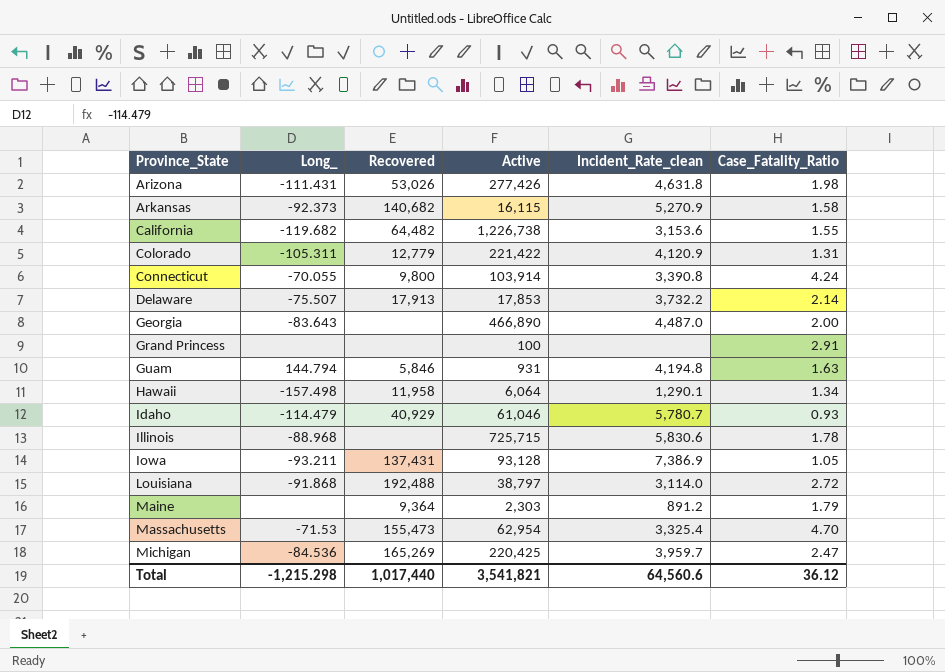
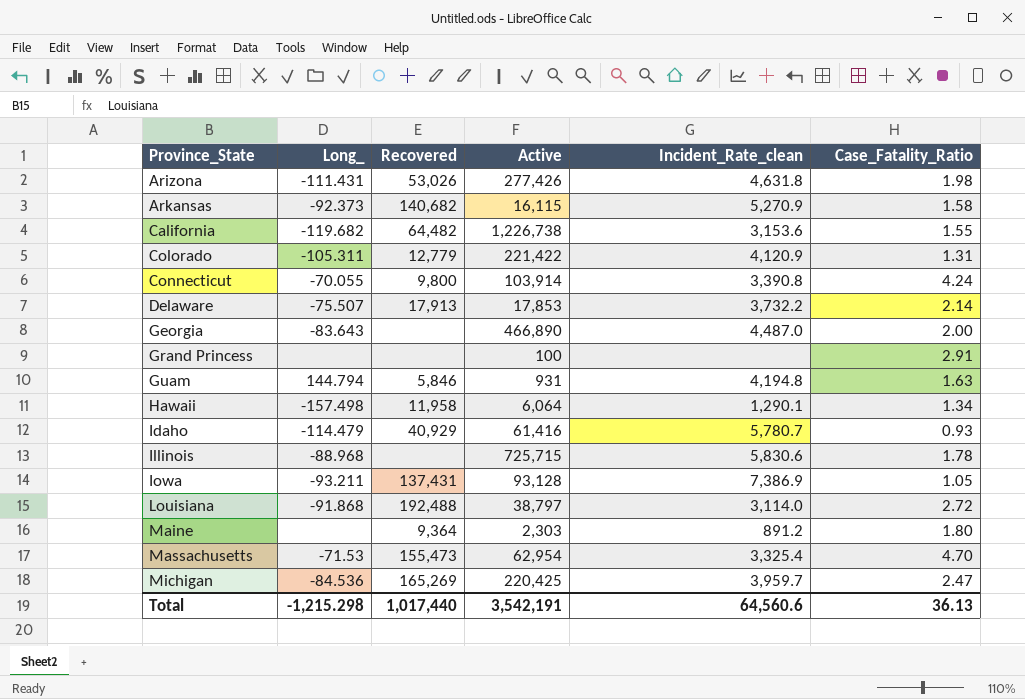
Idaho | Active: 61,046 -> 61,416
Maine | Case_Fatality_Ratio: 1.79 -> 1.80
Total | Active: 3,541,821 -> 3,542,191
Total | Case_Fatality_Ratio: 36.12 -> 36.13

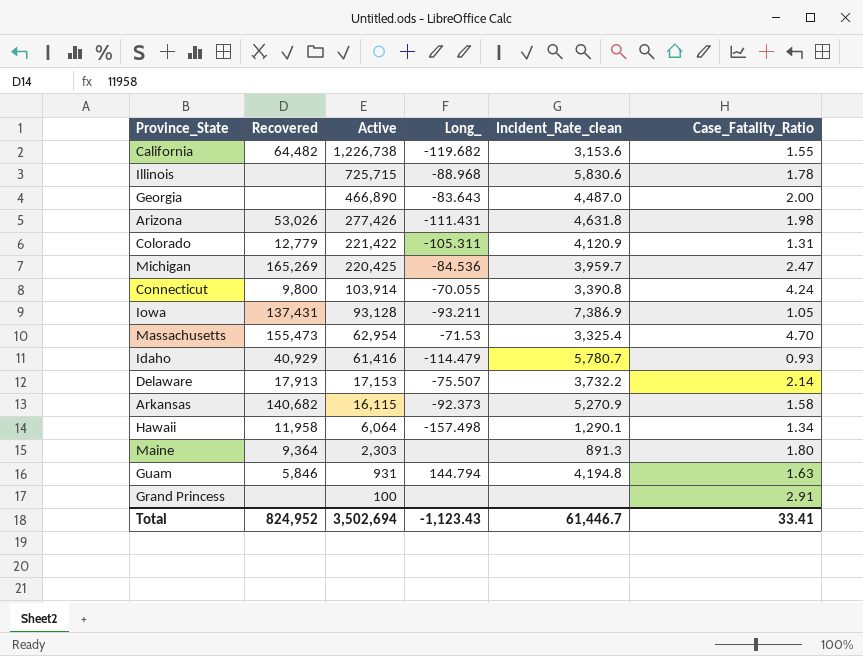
row order: Province_State ascending -> Active descending
column Long_ | position: 2 -> 4
row Louisiana: -91.868 | 192,488 | 38,797 | 3,114.0 | 2.72 -> none
Delaware | Active: 17,853 -> 17,153
Maine | Incident_Rate_clean: 891.2 -> 891.3
Total | Recovered: 1,017,440 -> 824,952
Total | Active: 3,542,191 -> 3,502,694
Total | Long_: -1,215.298 -> -1,123.43
Total | Incident_Rate_clean: 64,560.6 -> 61,446.7
Total | Case_Fatality_Ratio: 36.13 -> 33.41

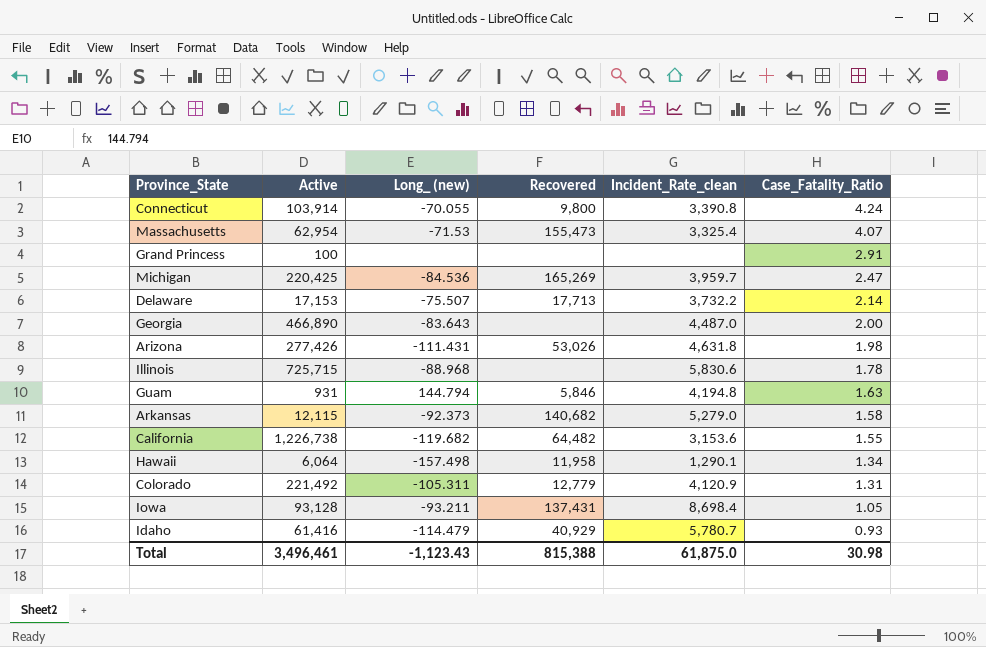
row order: Active descending -> Case_Fatality_Ratio descending
column name: Long_ -> Long_ (new)
column Recovered | position: 2 -> 4
row Maine: 9,364 | 2,303 | none | 891.3 | 1.80 -> none
Massachusetts | Case_Fatality_Ratio: 4.70 -> 4.07
Delaware | Recovered: 17,913 -> 17,713
Arkansas | Active: 16,115 -> 12,115
Arkansas | Incident_Rate_clean: 5,270.9 -> 5,279.0
Colorado | Active: 221,422 -> 221,492
Iowa | Incident_Rate_clean: 7,386.9 -> 8,698.4
Total | Active: 3,502,694 -> 3,496,461
Total | Recovered: 824,952 -> 815,388
Total | Incident_Rate_clean: 61,446.7 -> 61,875.0
Total | Case_Fatality_Ratio: 33.41 -> 30.98

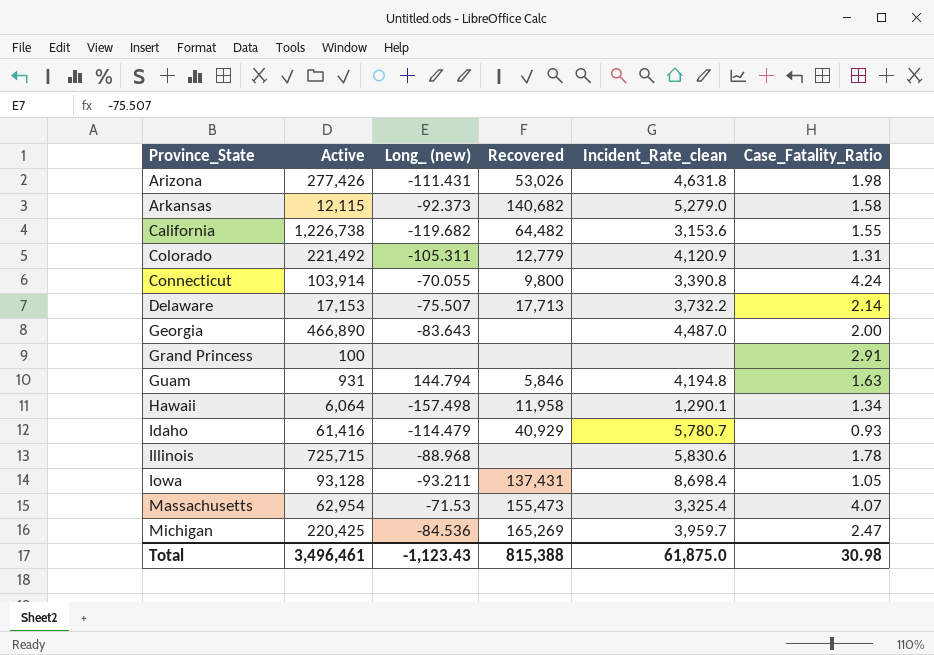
row order: Case_Fatality_Ratio descending -> Province_State ascending

